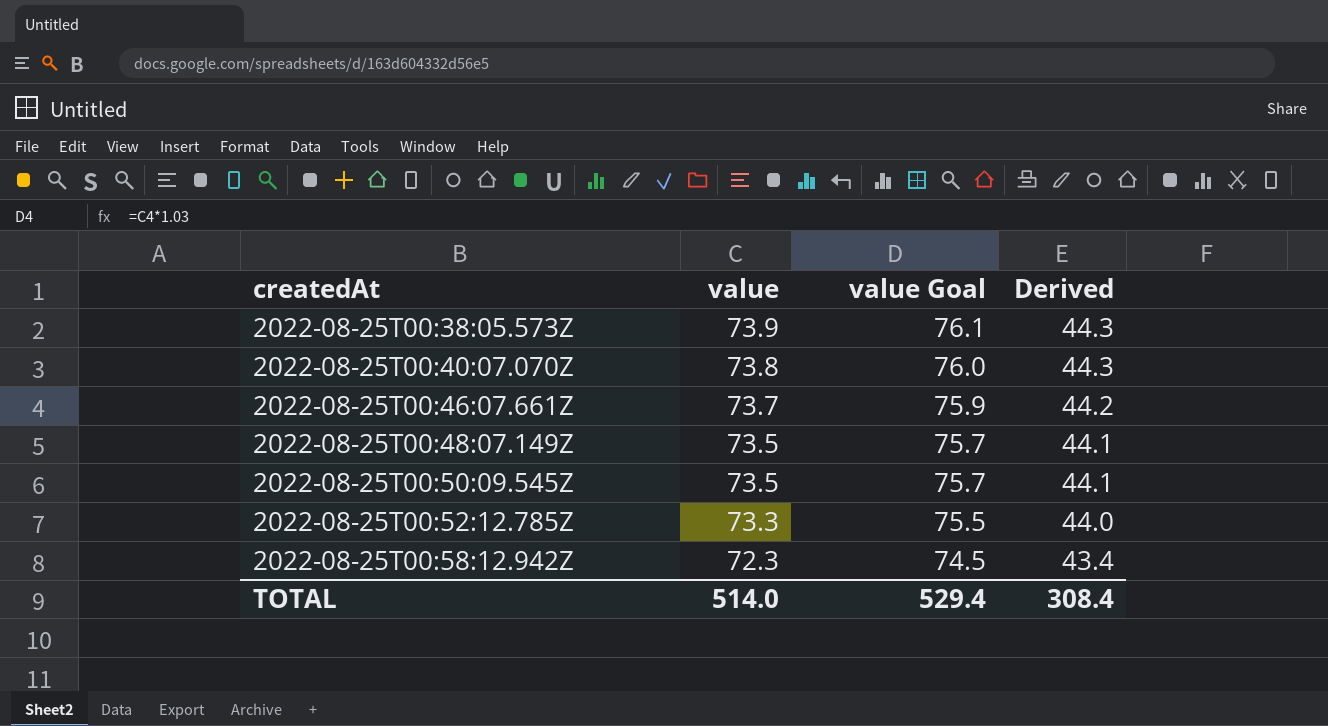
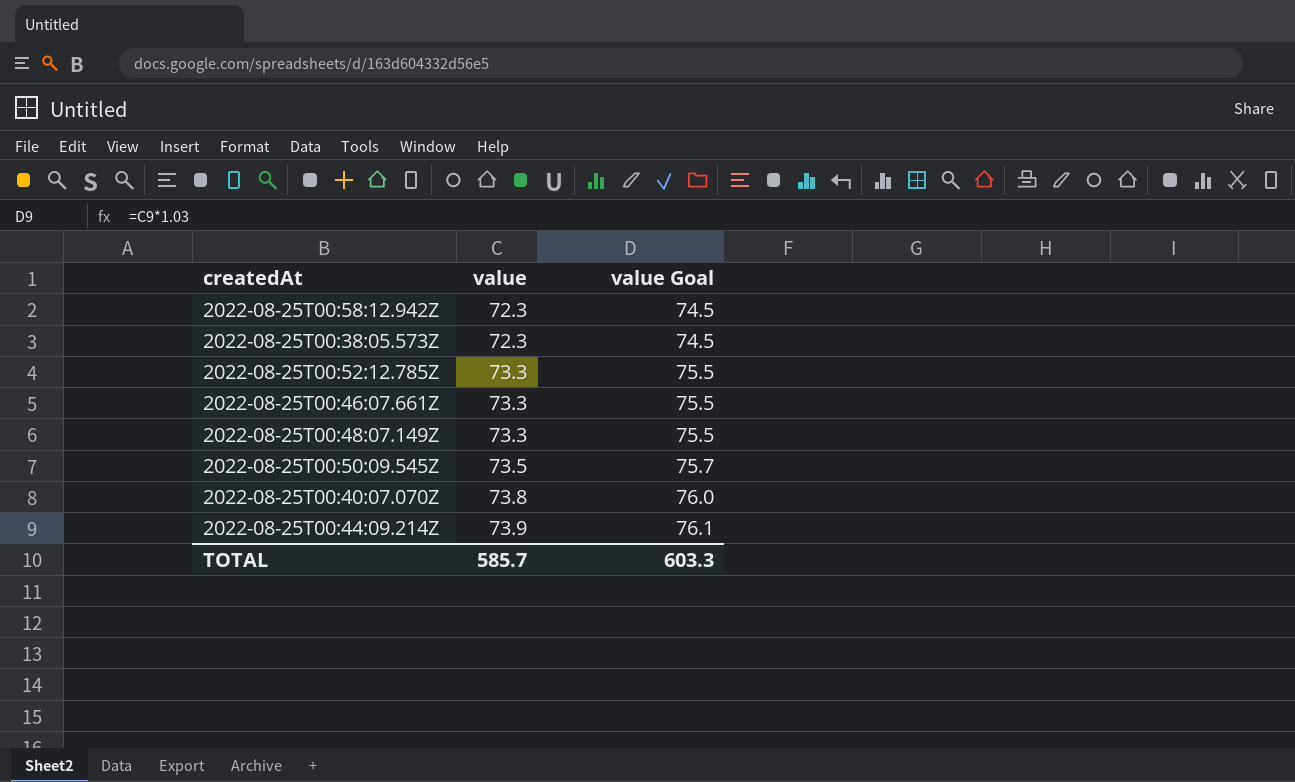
row order: createdAt ascending -> value ascending
column Derived | formula: [value] * 0.6 -> none
2022-08-25T00:38:05.573Z | value: 73.9 -> 72.3
2022-08-25T00:38:05.573Z | value Goal: 76.1 -> 74.5
2022-08-25T00:46:07.661Z | value: 73.7 -> 73.3
2022-08-25T00:46:07.661Z | value Goal: 75.9 -> 75.5
2022-08-25T00:48:07.149Z | value: 73.5 -> 73.3
2022-08-25T00:48:07.149Z | value Goal: 75.7 -> 75.5
row 2022-08-25T00:44:09.214Z: none -> 73.9 | 76.1
TOTAL | value: 514.0 -> 585.7
TOTAL | value Goal: 529.4 -> 603.3

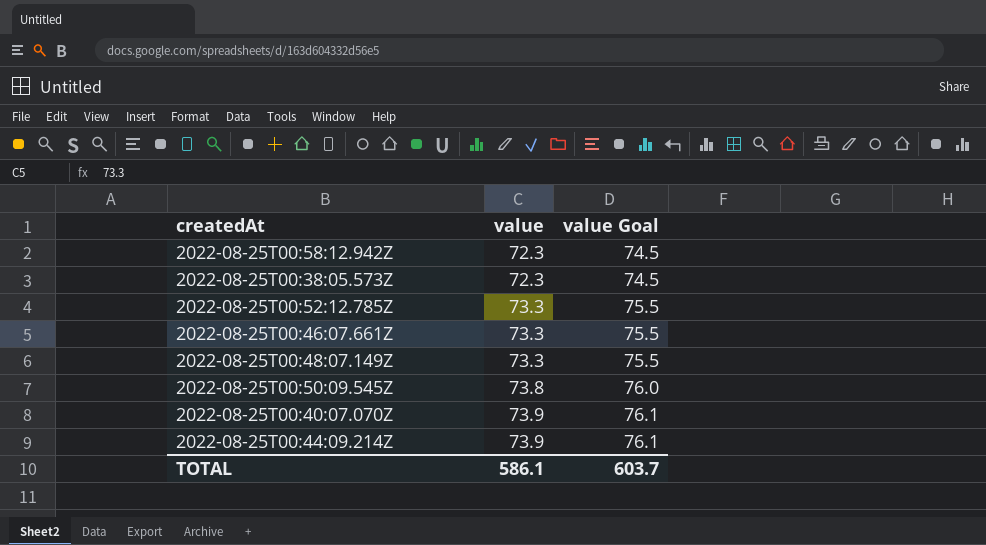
2022-08-25T00:50:09.545Z | value: 73.5 -> 73.8
2022-08-25T00:50:09.545Z | value Goal: 75.7 -> 76.0
2022-08-25T00:40:07.070Z | value: 73.8 -> 73.9
2022-08-25T00:40:07.070Z | value Goal: 76.0 -> 76.1
TOTAL | value: 585.7 -> 586.1
TOTAL | value Goal: 603.3 -> 603.7

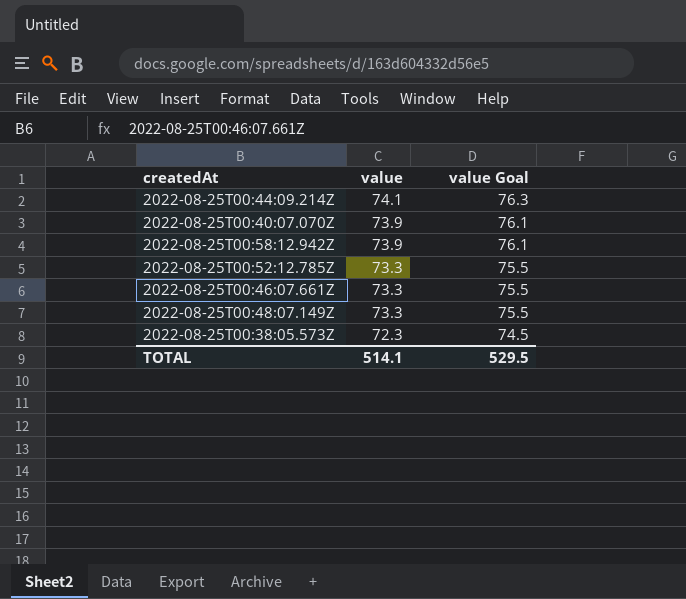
row order: value ascending -> value descending
row 2022-08-25T00:50:09.545Z: 73.8 | 76.0 -> none
2022-08-25T00:44:09.214Z | value: 73.9 -> 74.1
2022-08-25T00:44:09.214Z | value Goal: 76.1 -> 76.3
2022-08-25T00:58:12.942Z | value: 72.3 -> 73.9
2022-08-25T00:58:12.942Z | value Goal: 74.5 -> 76.1
TOTAL | value: 586.1 -> 514.1
TOTAL | value Goal: 603.7 -> 529.5

